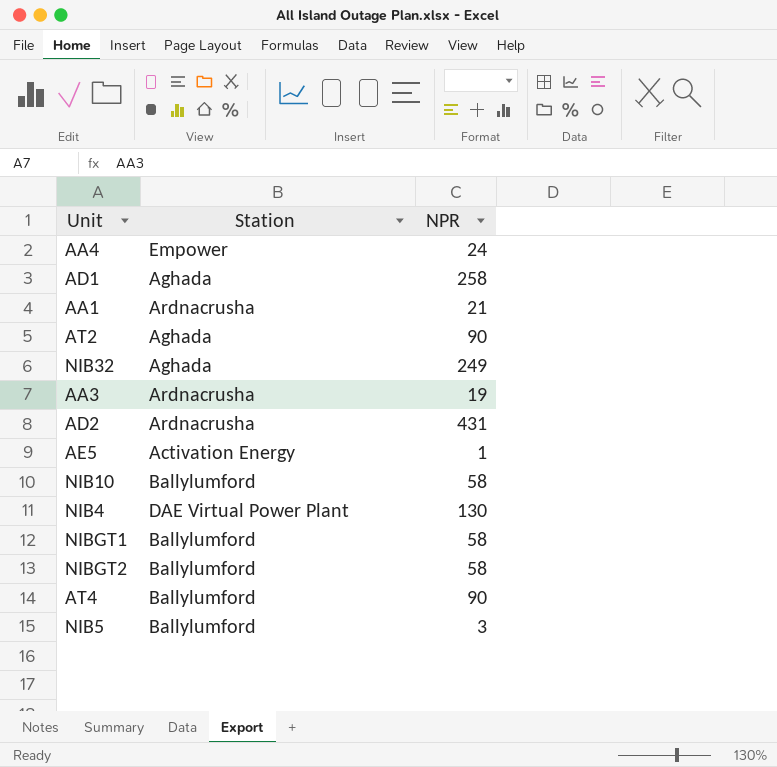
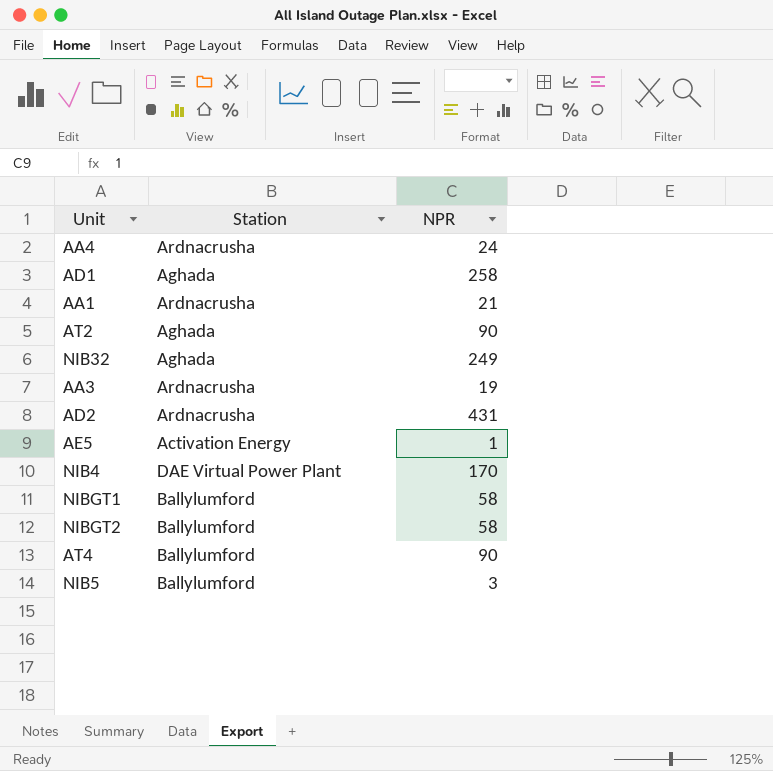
row NIB10: Ballylumford | 58 -> none
AA4 | Station: Empower -> Ardnacrusha
NIB4 | NPR: 130 -> 170

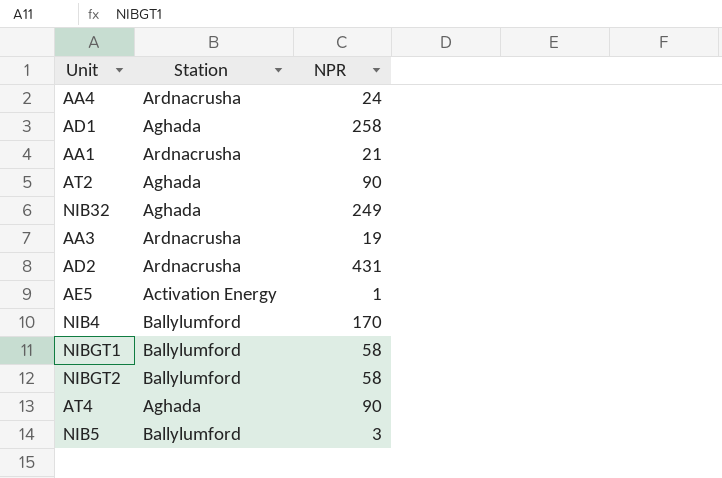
NIB4 | Station: DAE Virtual Power Plant -> Ballylumford
AT4 | Station: Ballylumford -> Aghada

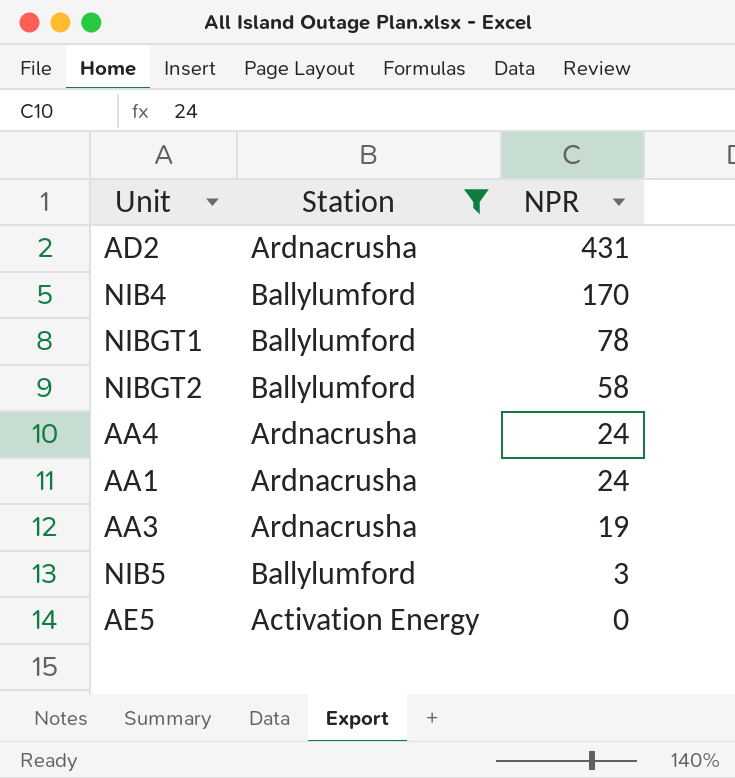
filter: none -> Station != Aghada
row order: none -> NPR descending
NIBGT1 | NPR: 58 -> 78
AA1 | NPR: 21 -> 24
AE5 | NPR: 1 -> 0

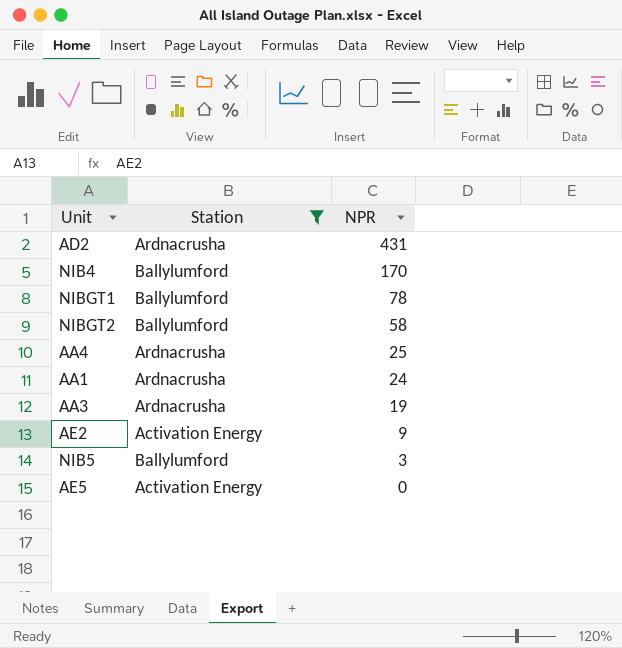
AA4 | NPR: 24 -> 25
row AE2: none -> Activation Energy | 9

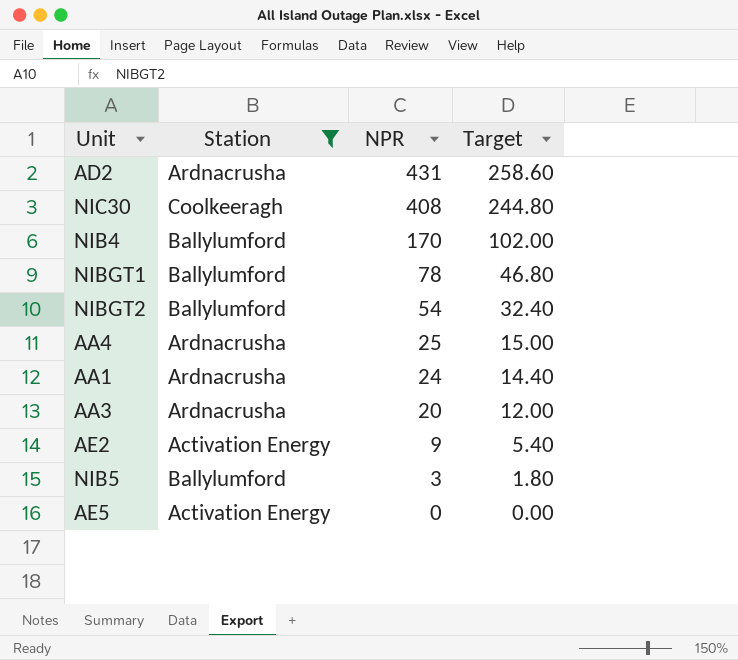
column Target | formula: none -> [NPR] * 0.6
row NIC30: none -> Coolkeeragh | 408 | 244.80
NIBGT2 | NPR: 58 -> 54
AA3 | NPR: 19 -> 20

